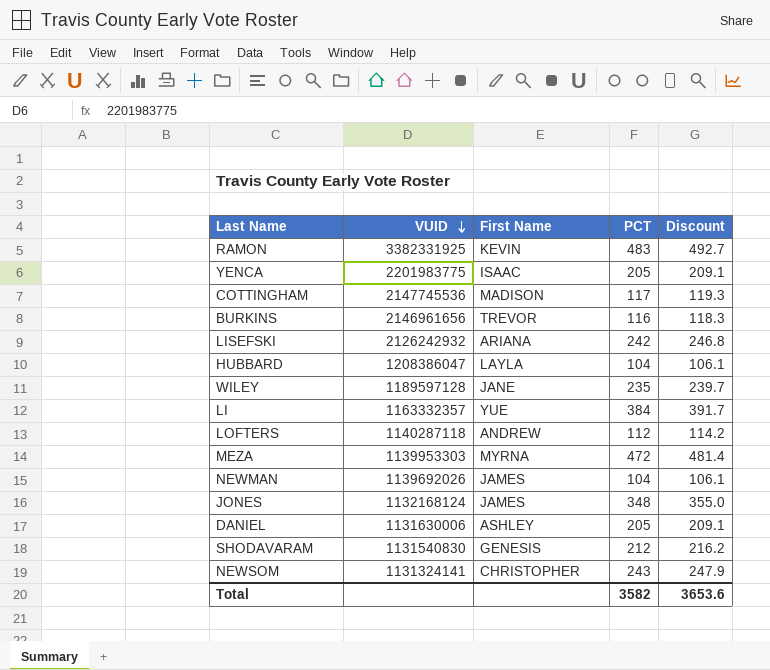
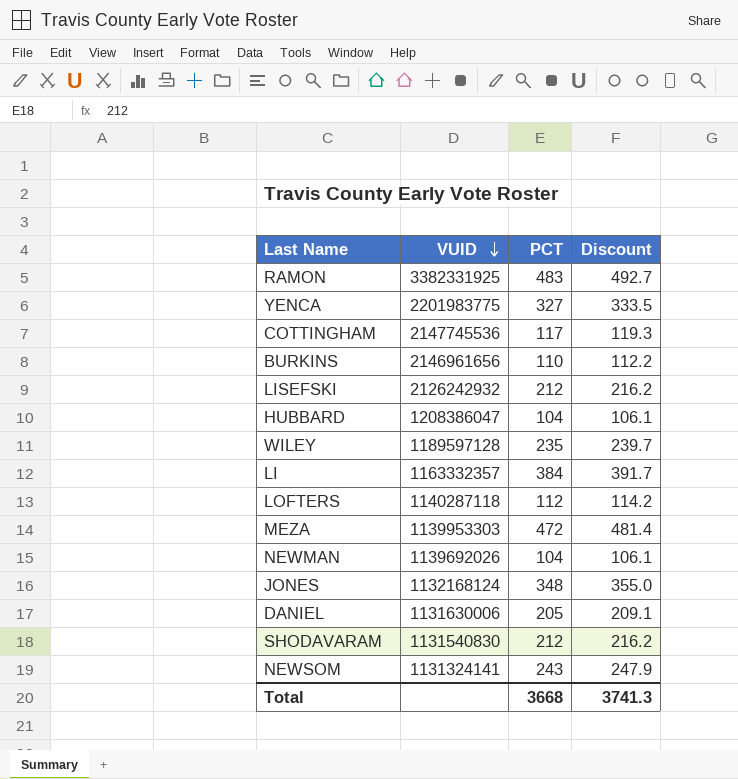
column First Name | position: 3 -> none
YENCA | PCT: 205 -> 327
YENCA | Discount: 209.1 -> 333.5
BURKINS | PCT: 116 -> 110
BURKINS | Discount: 118.3 -> 112.2
LISEFSKI | PCT: 242 -> 212
LISEFSKI | Discount: 246.8 -> 216.2
Total | PCT: 3582 -> 3668
Total | Discount: 3653.6 -> 3741.3

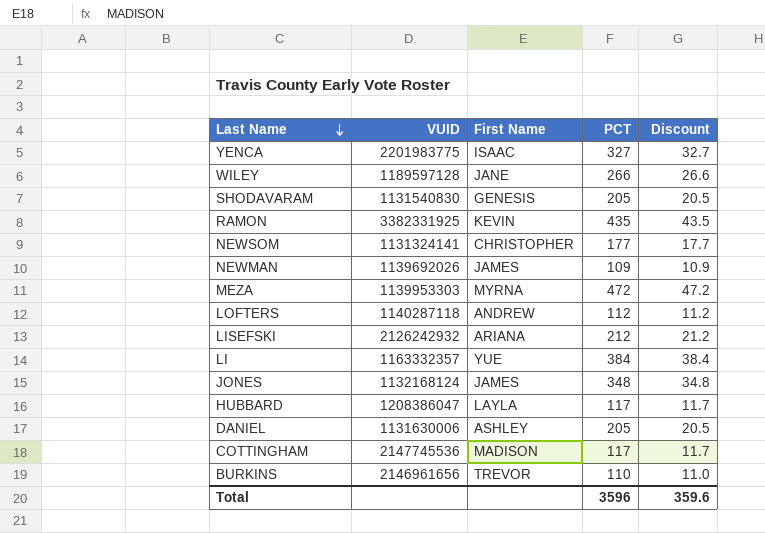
row order: VUID descending -> Last Name descending
column First Name | position: none -> 3
column Discount | formula: [PCT] * 1.02 -> [PCT] * 0.1
WILEY | PCT: 235 -> 266
SHODAVARAM | PCT: 212 -> 205
RAMON | PCT: 483 -> 435
NEWSOM | PCT: 243 -> 177
NEWMAN | PCT: 104 -> 109
HUBBARD | PCT: 104 -> 117
Total | PCT: 3668 -> 3596
Total | Discount: 3741.3 -> 359.6

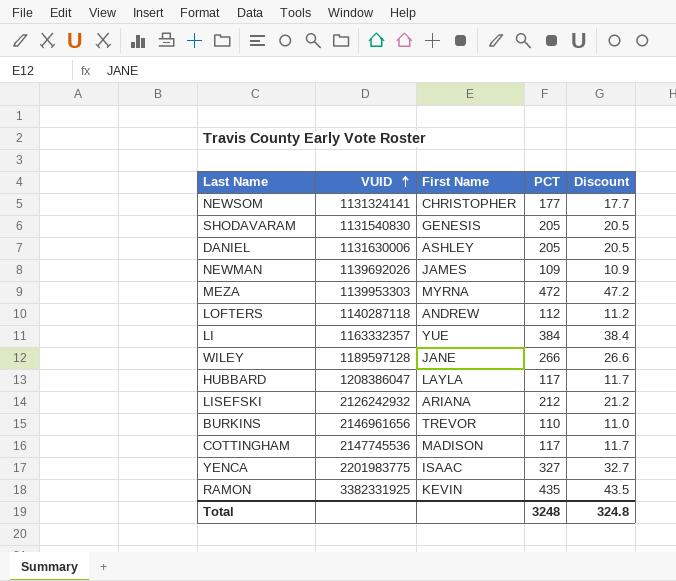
row order: Last Name descending -> VUID ascending
row JONES: 1132168124 | JAMES | 348 | 34.8 -> none
Total | PCT: 3596 -> 3248
Total | Discount: 359.6 -> 324.8

